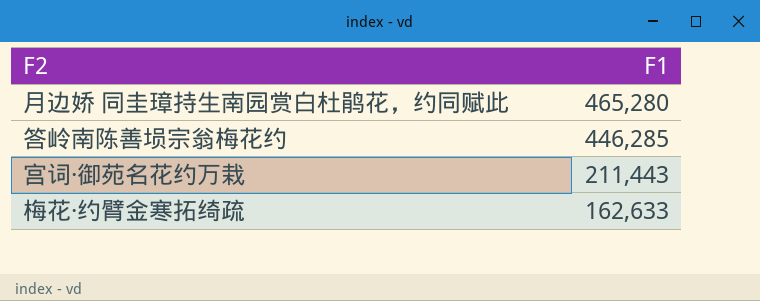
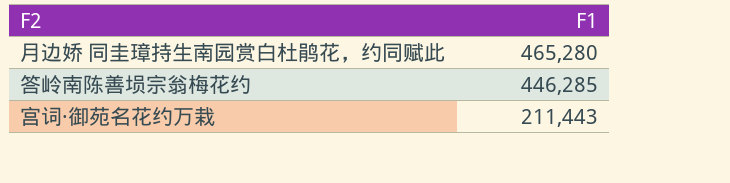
row 梅花·约臂金寒拓绮疏: 162,633 -> none

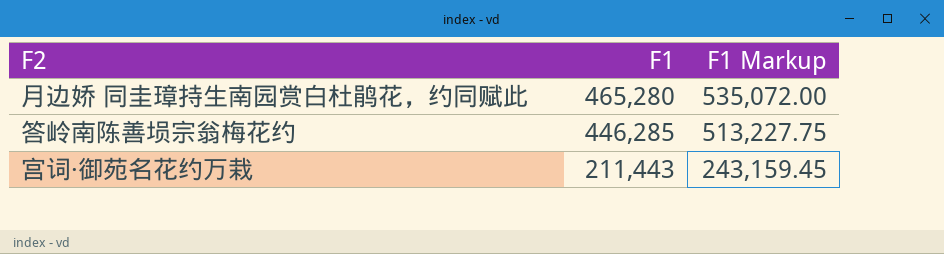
column F1 Markup | formula: none -> [F1] * 1.15

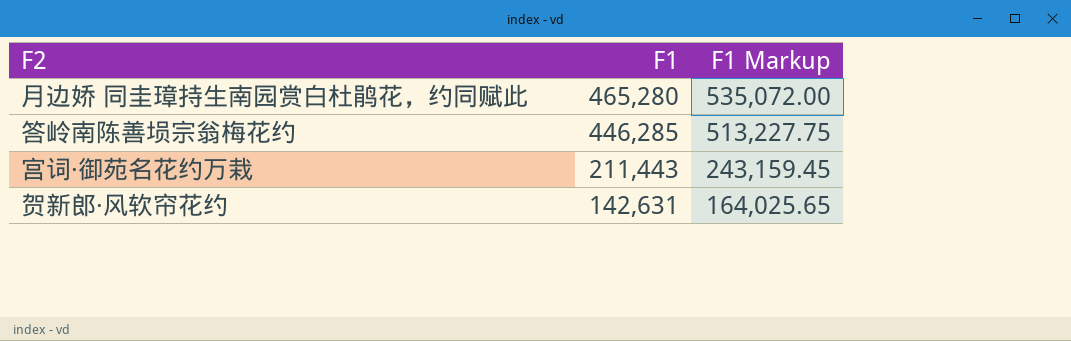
row 贺新郎·风软帘花约: none -> 142,631 | 164,025.65

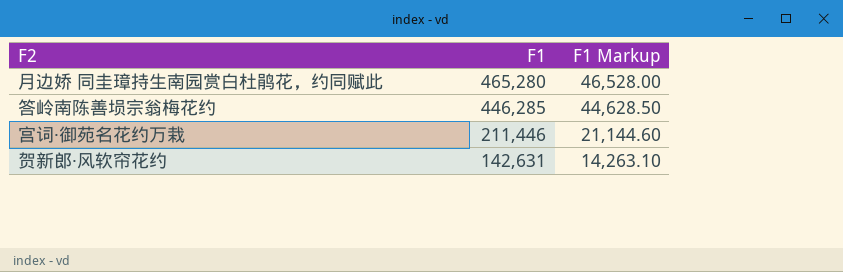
column F1 Markup | formula: [F1] * 1.15 -> [F1] * 0.1
宫词·御苑名花约万栽 | F1: 211,443 -> 211,446

